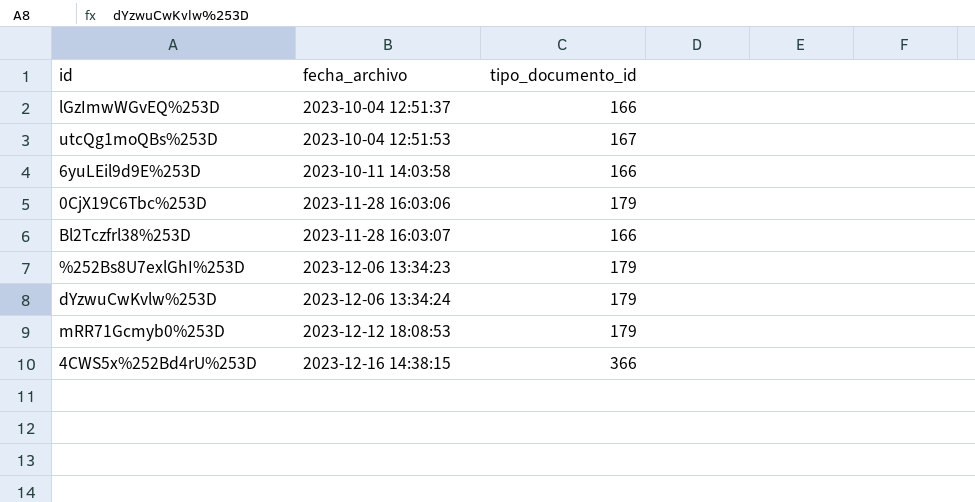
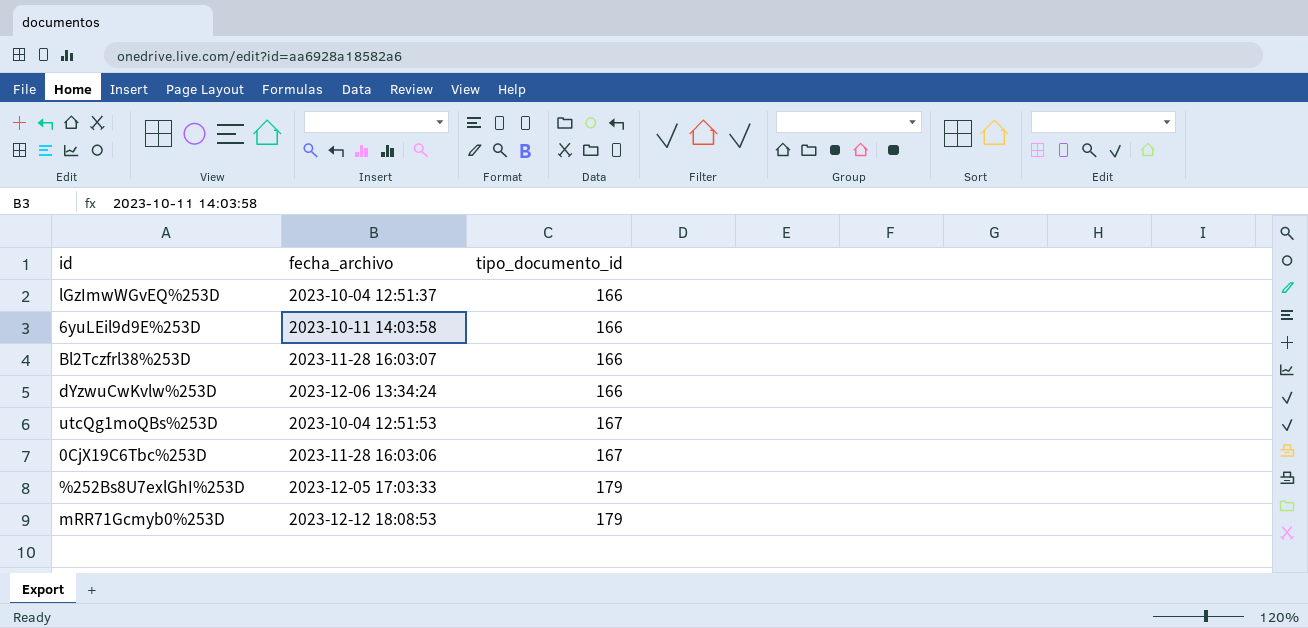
row order: fecha_archivo ascending -> tipo_documento_id ascending
row 4CWS5x%252Bd4rU%253D: 2023-12-16 14:38:15 | 366 -> none
dYzwuCwKvlw%253D | tipo_documento_id: 179 -> 166
0CjX19C6Tbc%253D | tipo_documento_id: 179 -> 167
%252Bs8U7exlGhI%253D | fecha_archivo: 2023-12-06 13:34:23 -> 2023-12-05 17:03:33

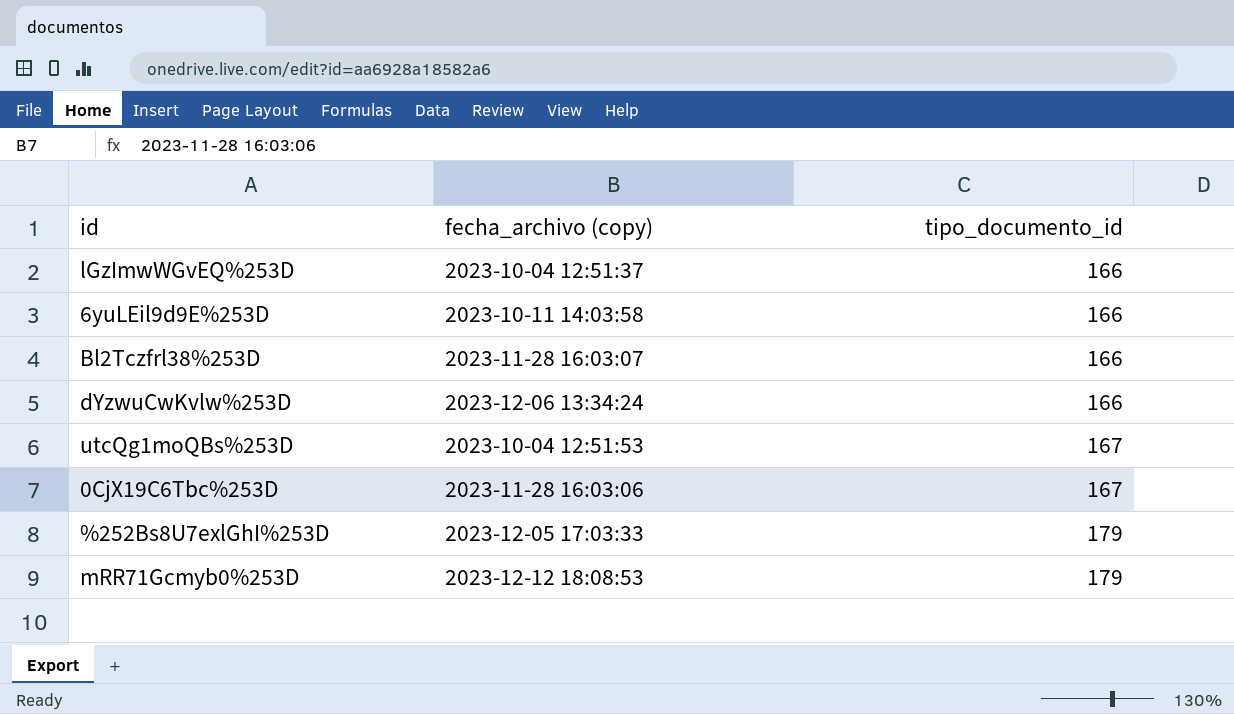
column name: fecha_archivo -> fecha_archivo (copy)

